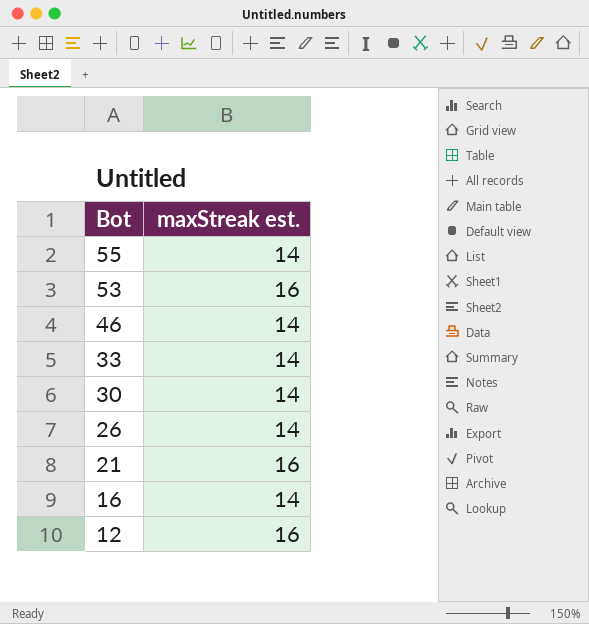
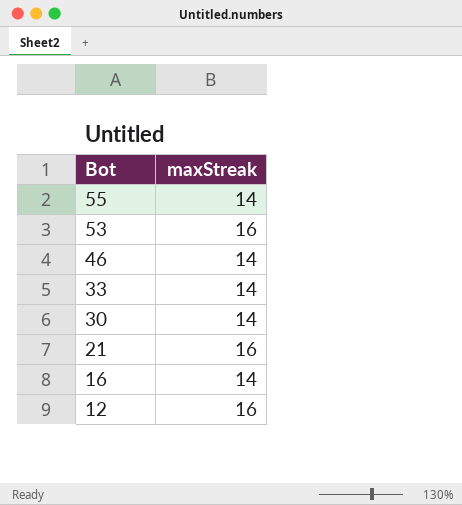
column name: maxStreak est. -> maxStreak
row 26: 14 -> none

